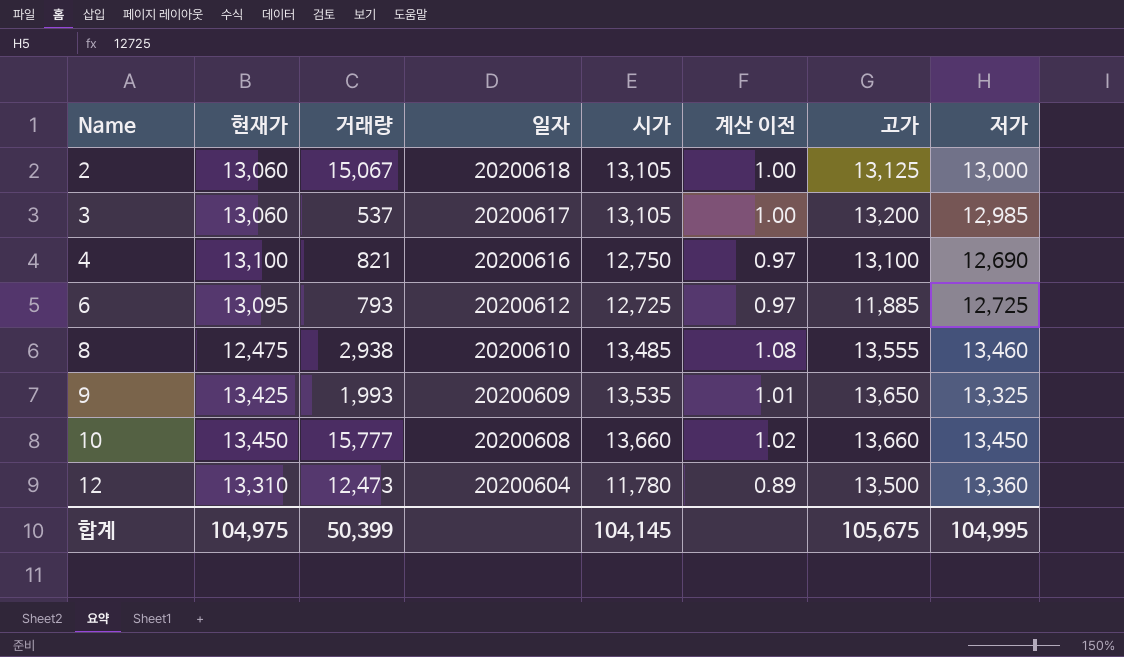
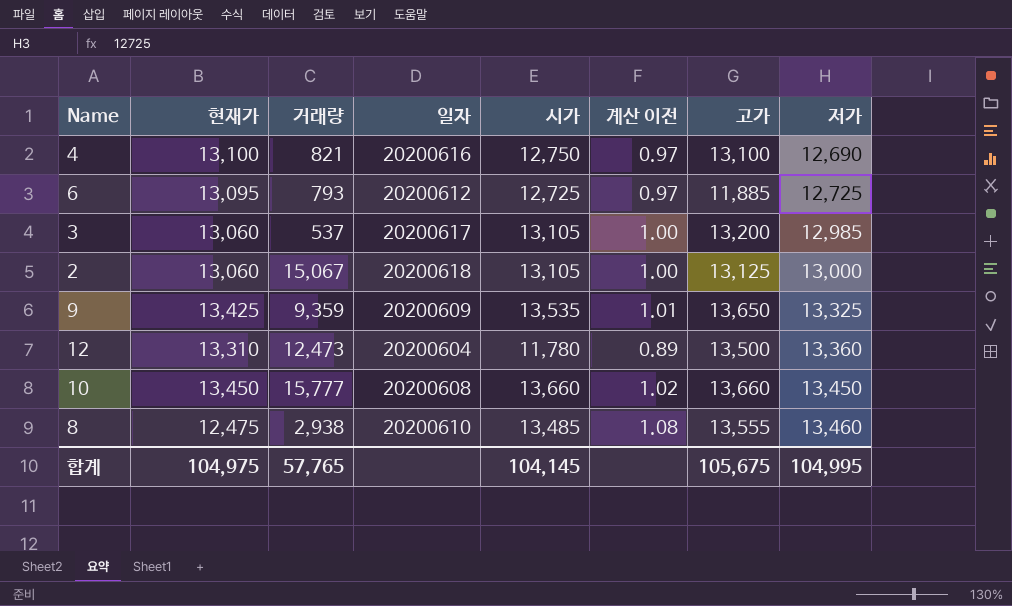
row order: Name ascending -> 저가 ascending
9 | 거래량: 1,993 -> 9,359
합계 | 거래량: 50,399 -> 57,765

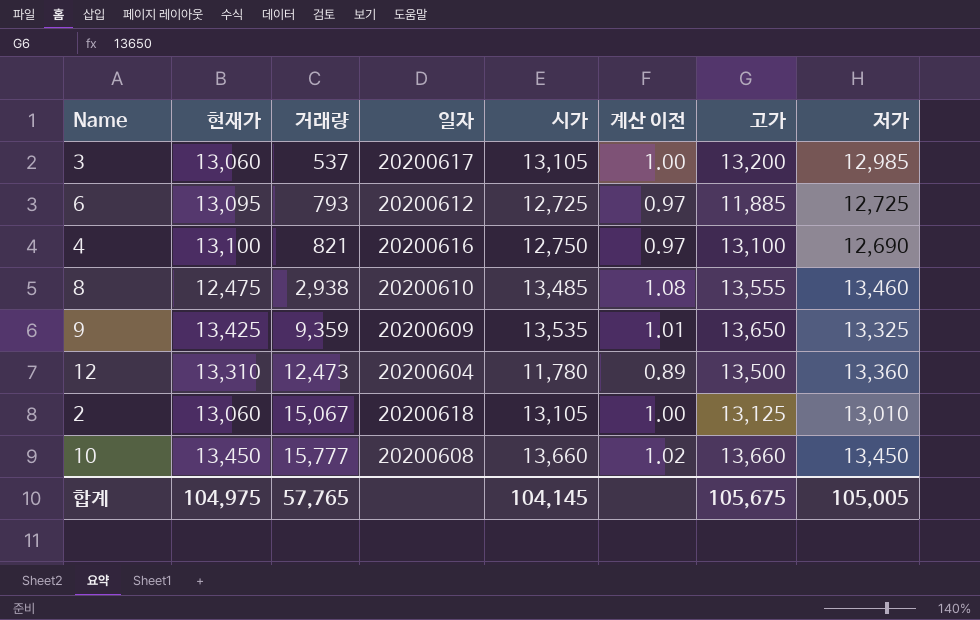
row order: 저가 ascending -> 거래량 ascending
2 | 저가: 13,000 -> 13,010
합계 | 저가: 104,995 -> 105,005

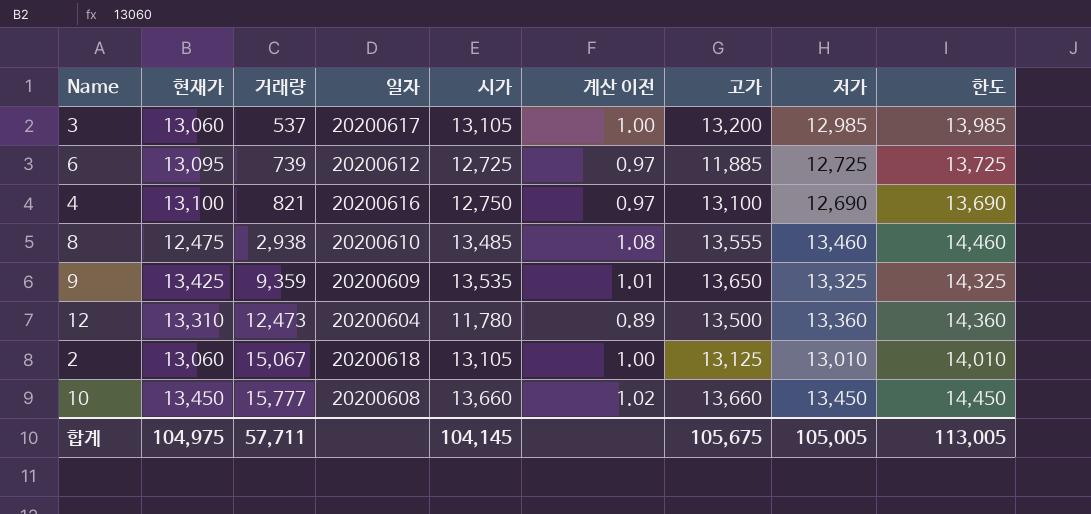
column 한도 | formula: none -> [저가] + 1000
6 | 거래량: 793 -> 739
합계 | 거래량: 57,765 -> 57,711

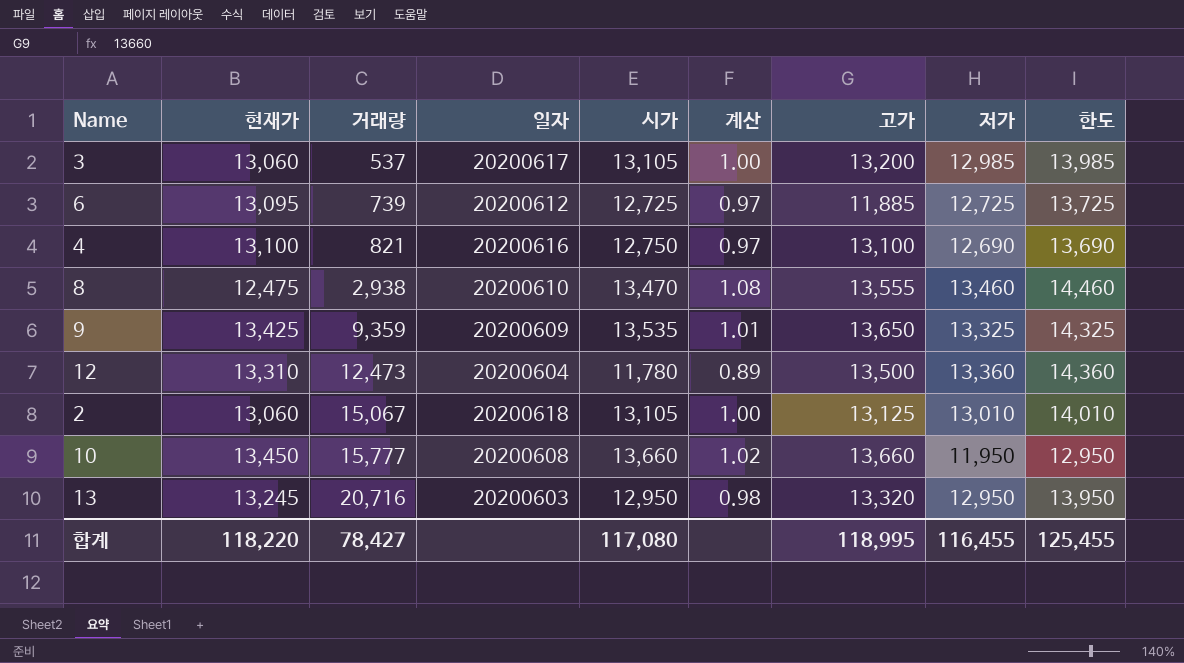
column name: 계산 이전 -> 계산
8 | 시가: 13,485 -> 13,470
10 | 저가: 13,450 -> 11,950
10 | 한도: 14,450 -> 12,950
row 13: none -> 13,245 | 20,716 | 20200603 | 12,950 | 0.98 | 13,320 | 12,950 | 13,950
합계 | 현재가: 104,975 -> 118,220
합계 | 거래량: 57,711 -> 78,427
합계 | 시가: 104,145 -> 117,080
합계 | 고가: 105,675 -> 118,995
합계 | 저가: 105,005 -> 116,455
합계 | 한도: 113,005 -> 125,455

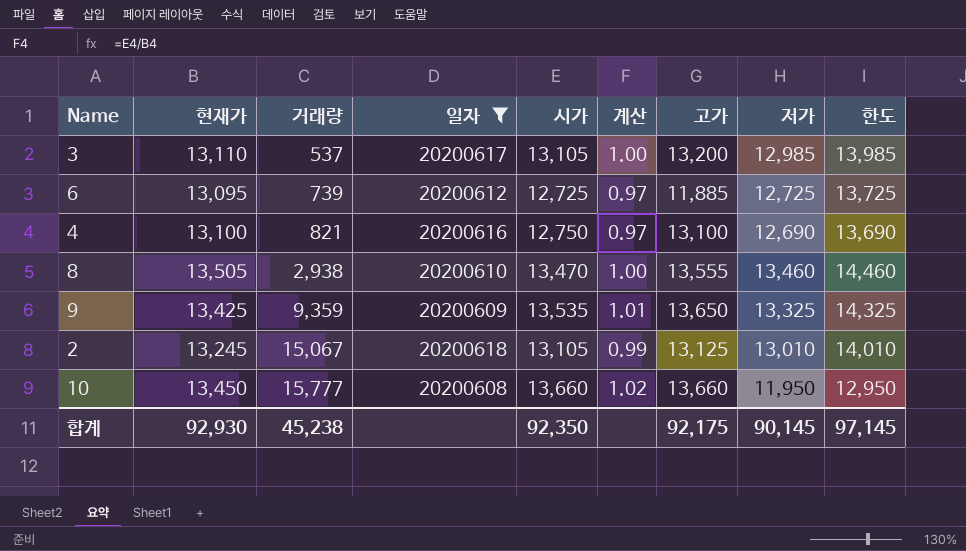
filter: none -> 일자 >= 20200608
3 | 현재가: 13,060 -> 13,110
8 | 현재가: 12,475 -> 13,505
8 | 계산: 1.08 -> 1.00
2 | 현재가: 13,060 -> 13,245
2 | 계산: 1.00 -> 0.99
합계 | 현재가: 118,220 -> 92,930
합계 | 거래량: 78,427 -> 45,238
합계 | 시가: 117,080 -> 92,350
합계 | 고가: 118,995 -> 92,175
합계 | 저가: 116,455 -> 90,145
합계 | 한도: 125,455 -> 97,145

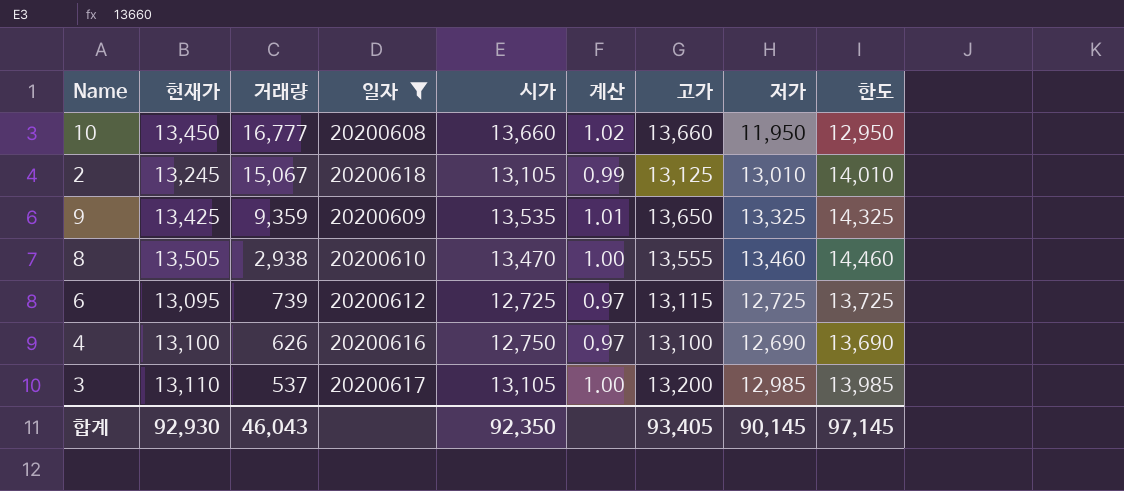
row order: 거래량 ascending -> 거래량 descending
10 | 거래량: 15,777 -> 16,777
6 | 고가: 11,885 -> 13,115
4 | 거래량: 821 -> 626
합계 | 거래량: 45,238 -> 46,043
합계 | 고가: 92,175 -> 93,405

